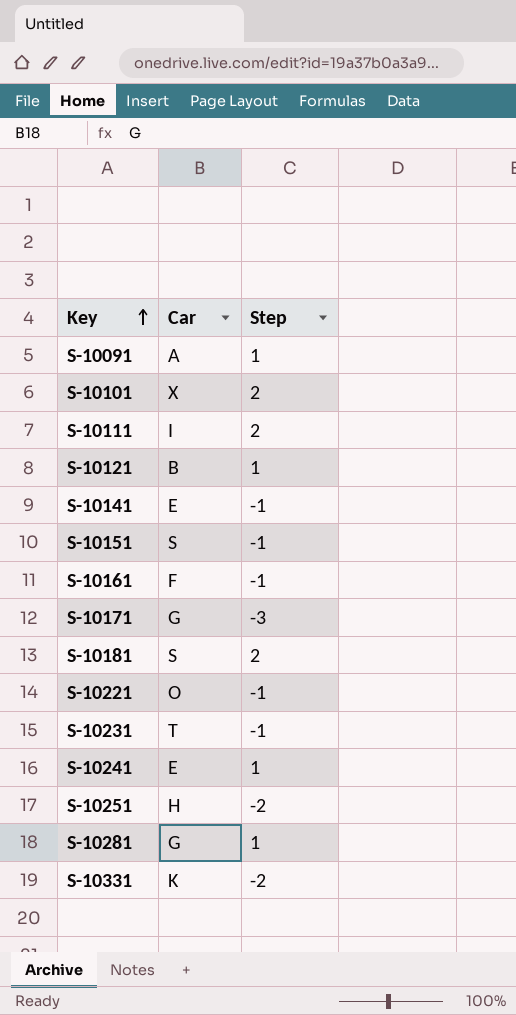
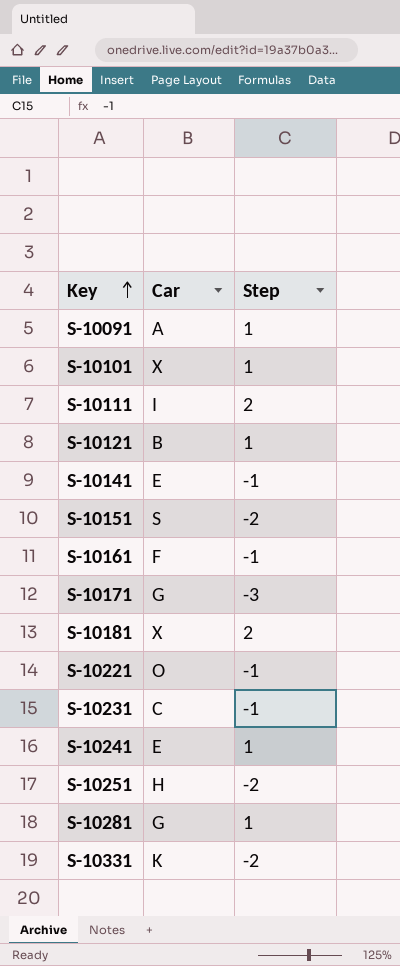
S-10101 | Step: 2 -> 1
S-10151 | Step: -1 -> -2
S-10181 | Car: S -> X
S-10231 | Car: T -> C

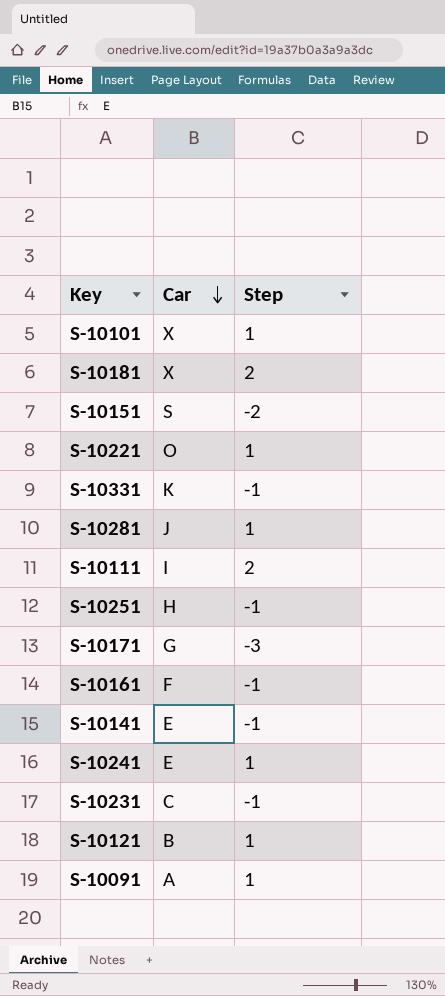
row order: Key ascending -> Car descending
S-10221 | Step: -1 -> 1
S-10331 | Step: -2 -> -1
S-10281 | Car: G -> J
S-10251 | Step: -2 -> -1

